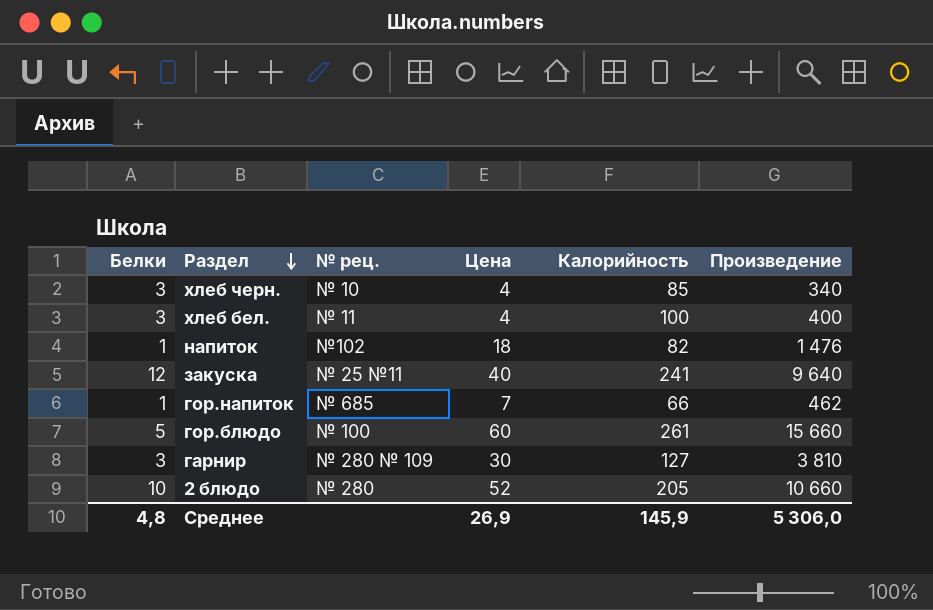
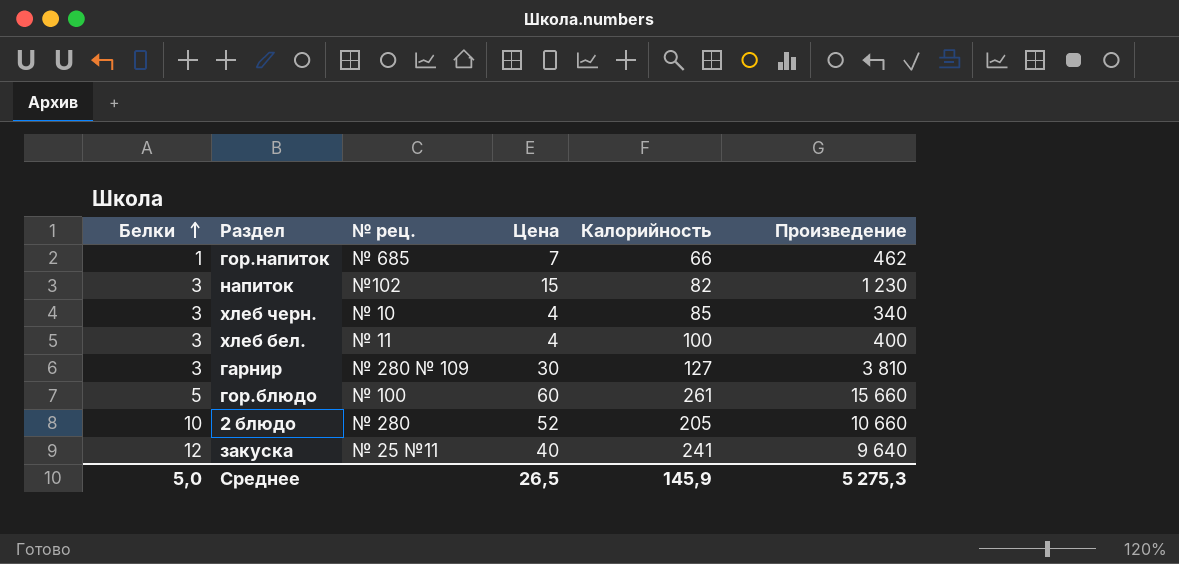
row order: Раздел descending -> Белки ascending
напиток | Белки: 1 -> 3
напиток | Цена: 18 -> 15
напиток | Произведение: 1 476 -> 1 230
Среднее | Белки: 4,8 -> 5,0
Среднее | Цена: 26,9 -> 26,5
Среднее | Произведение: 5 306,0 -> 5 275,3

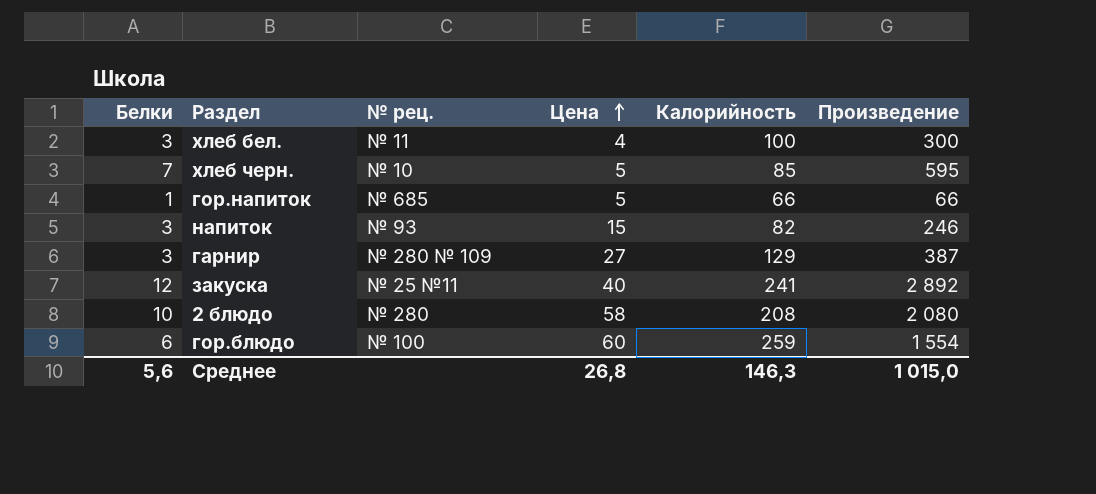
row order: Белки ascending -> Цена ascending
column Произведение | formula: [Цена] * [Калорийность] -> [Белки] * [Калорийность]
хлеб черн. | Белки: 3 -> 7
хлеб черн. | Цена: 4 -> 5
гор.напиток | Цена: 7 -> 5
напиток | № рец.: №102 -> № 93
гарнир | Цена: 30 -> 27
гарнир | Калорийность: 127 -> 129
2 блюдо | Цена: 52 -> 58
2 блюдо | Калорийность: 205 -> 208
гор.блюдо | Белки: 5 -> 6
гор.блюдо | Калорийность: 261 -> 259
Среднее | Белки: 5,0 -> 5,6
Среднее | Цена: 26,5 -> 26,8
Среднее | Калорийность: 145,9 -> 146,3
Среднее | Произведение: 5 275,3 -> 1 015,0

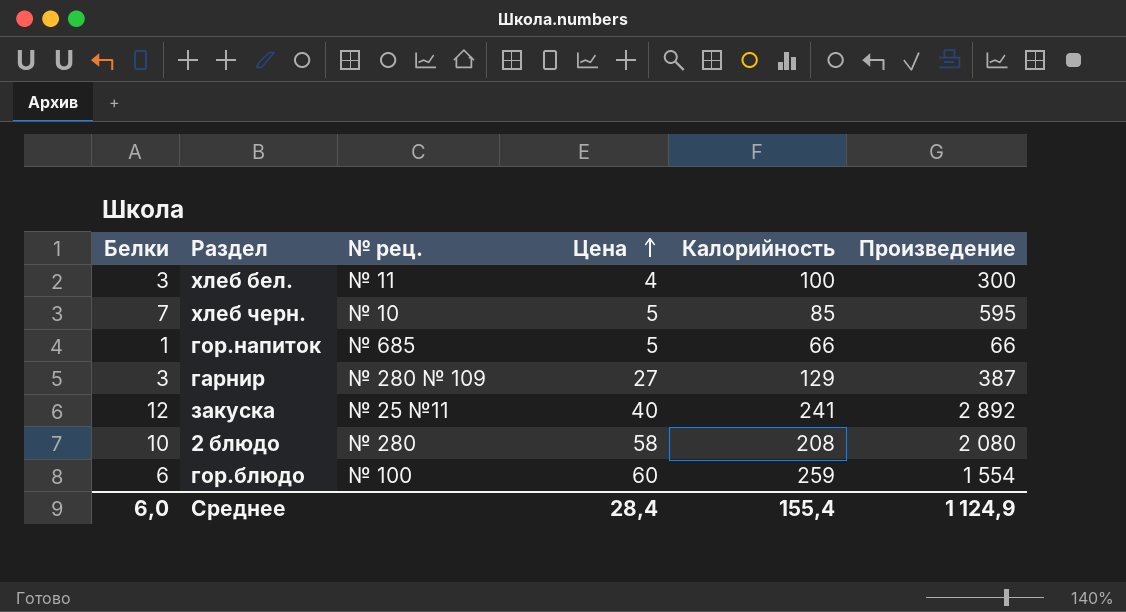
row напиток: 3 | № 93 | 15 | 82 | 246 -> none
Среднее | Белки: 5,6 -> 6,0
Среднее | Цена: 26,8 -> 28,4
Среднее | Калорийность: 146,3 -> 155,4
Среднее | Произведение: 1 015,0 -> 1 124,9

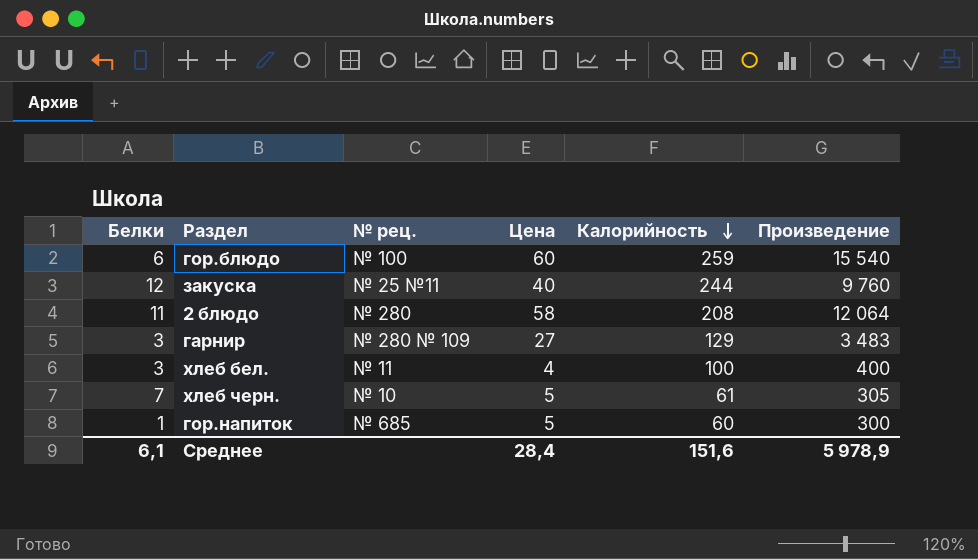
row order: Цена ascending -> Калорийность descending
column Произведение | formula: [Белки] * [Калорийность] -> [Цена] * [Калорийность]
закуска | Калорийность: 241 -> 244
2 блюдо | Белки: 10 -> 11
хлеб черн. | Калорийность: 85 -> 61
гор.напиток | Калорийность: 66 -> 60
Среднее | Белки: 6,0 -> 6,1
Среднее | Калорийность: 155,4 -> 151,6
Среднее | Произведение: 1 124,9 -> 5 978,9

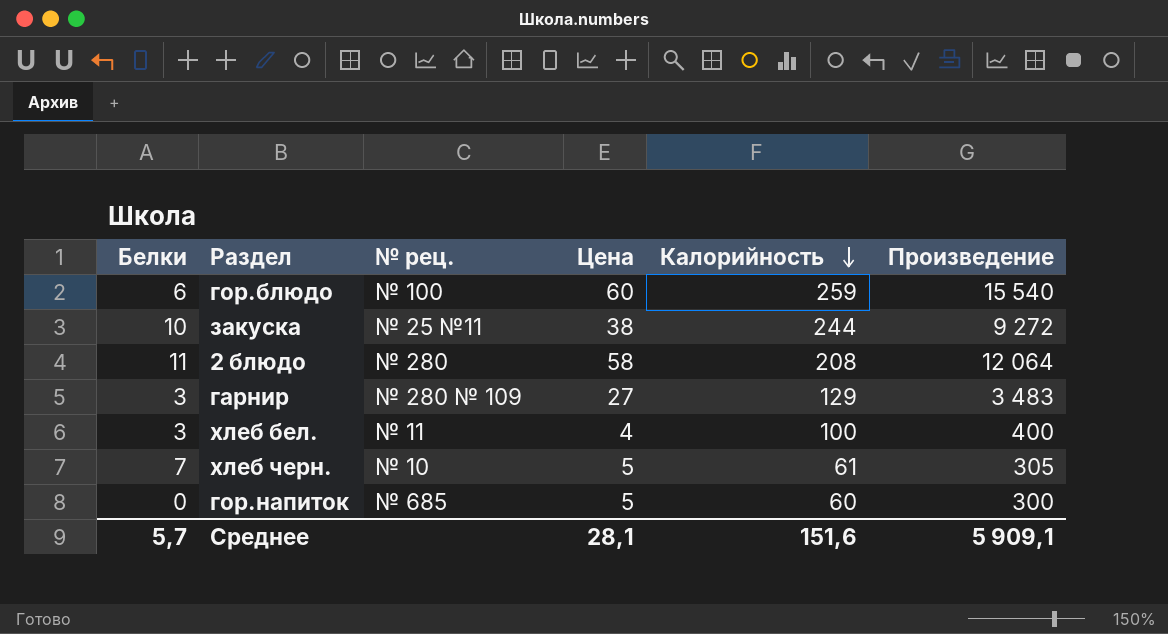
закуска | Белки: 12 -> 10
закуска | Цена: 40 -> 38
закуска | Произведение: 9 760 -> 9 272
гор.напиток | Белки: 1 -> 0
Среднее | Белки: 6,1 -> 5,7
Среднее | Цена: 28,4 -> 28,1
Среднее | Произведение: 5 978,9 -> 5 909,1

